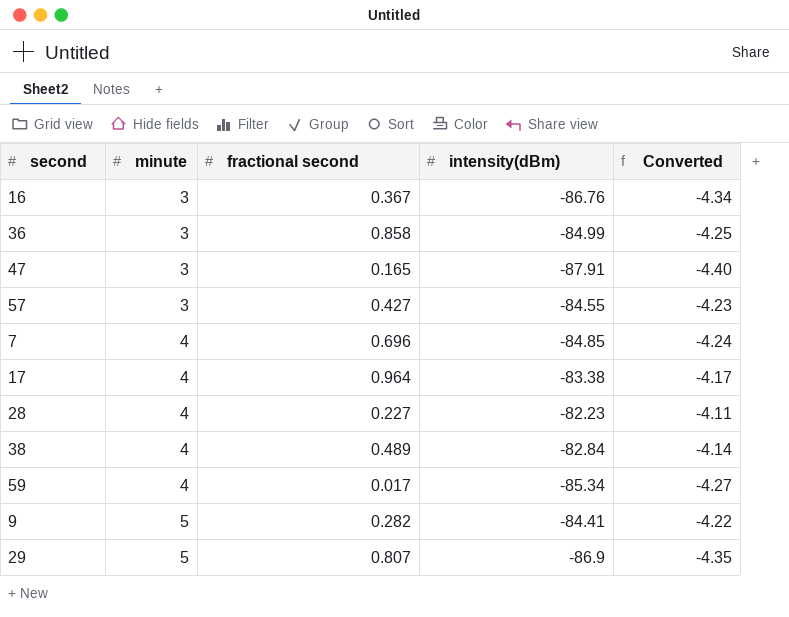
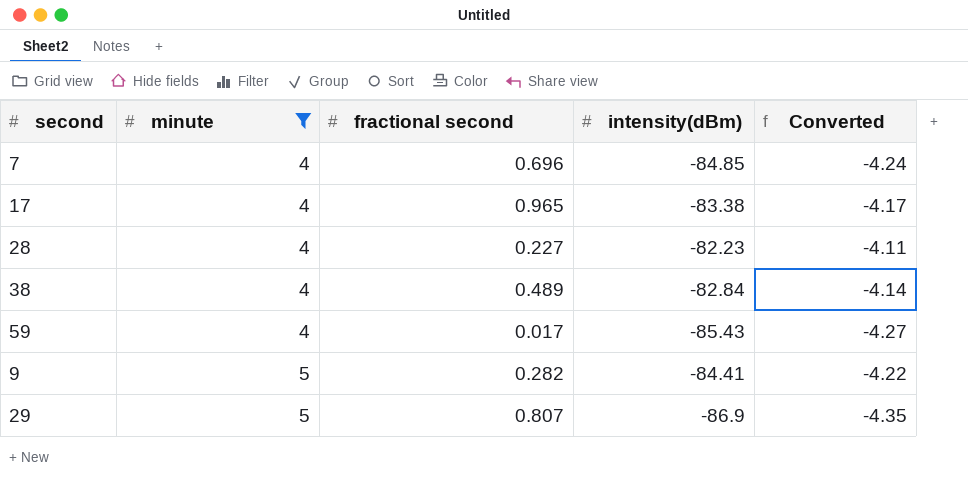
filter: none -> minute != 3
17 | fractional second: 0.964 -> 0.965
59 | intensity(dBm): -85.34 -> -85.43

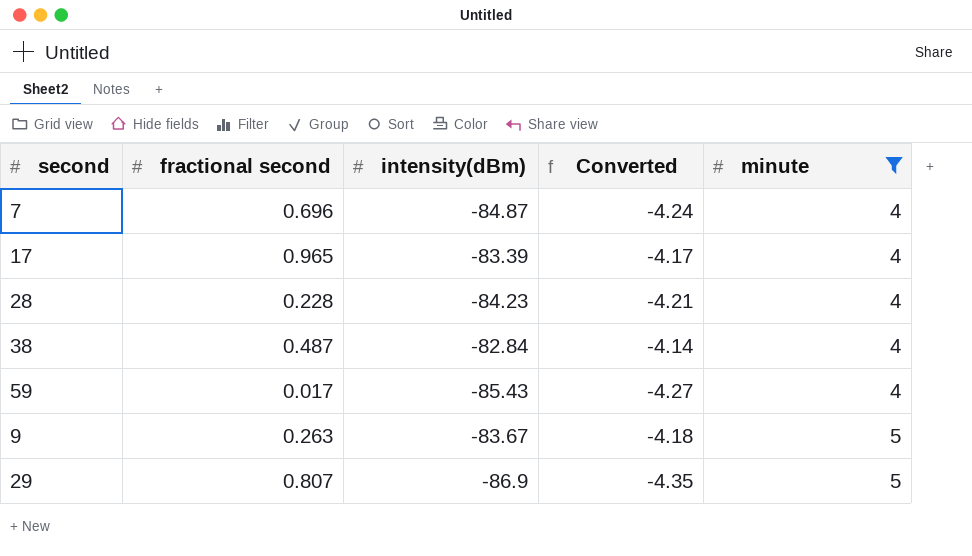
column minute | position: 2 -> 5
7 | intensity(dBm): -84.85 -> -84.87
17 | intensity(dBm): -83.38 -> -83.39
28 | fractional second: 0.227 -> 0.228
28 | intensity(dBm): -82.23 -> -84.23
28 | Converted: -4.11 -> -4.21
38 | fractional second: 0.489 -> 0.487
9 | fractional second: 0.282 -> 0.263
9 | intensity(dBm): -84.41 -> -83.67
9 | Converted: -4.22 -> -4.18

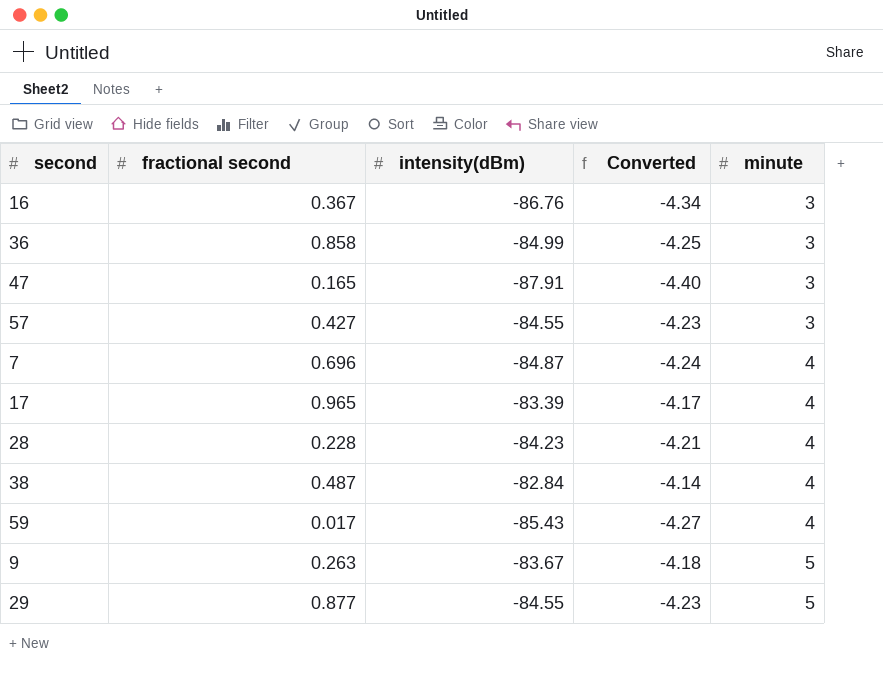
filter: minute != 3 -> none
29 | fractional second: 0.807 -> 0.877
29 | intensity(dBm): -86.9 -> -84.55
29 | Converted: -4.35 -> -4.23

